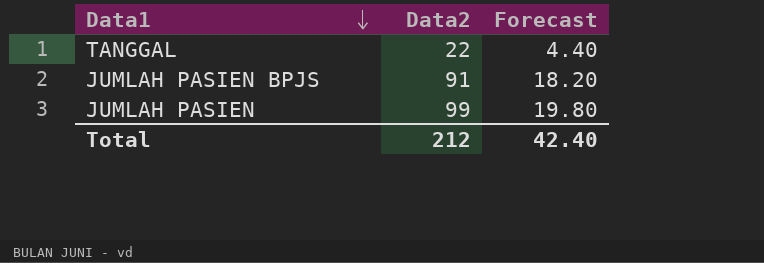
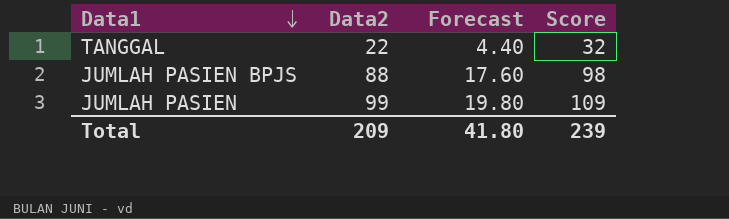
column Score | formula: none -> [Data2] + 10
JUMLAH PASIEN BPJS | Data2: 91 -> 88
JUMLAH PASIEN BPJS | Forecast: 18.20 -> 17.60
Total | Data2: 212 -> 209
Total | Forecast: 42.40 -> 41.80

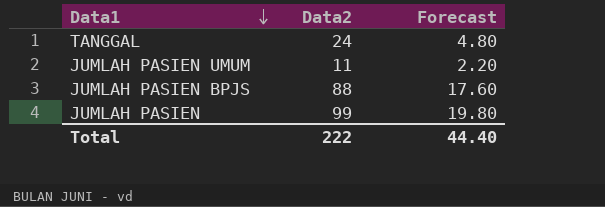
column Score | formula: [Data2] + 10 -> none
TANGGAL | Data2: 22 -> 24
TANGGAL | Forecast: 4.40 -> 4.80
row JUMLAH PASIEN UMUM: none -> 11 | 2.20
Total | Data2: 209 -> 222
Total | Forecast: 41.80 -> 44.40

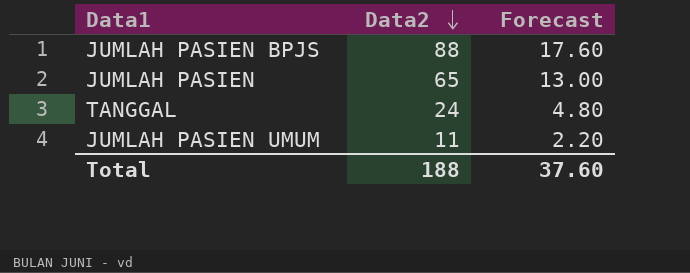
row order: Data1 descending -> Data2 descending
JUMLAH PASIEN | Data2: 99 -> 65
JUMLAH PASIEN | Forecast: 19.80 -> 13.00
Total | Data2: 222 -> 188
Total | Forecast: 44.40 -> 37.60

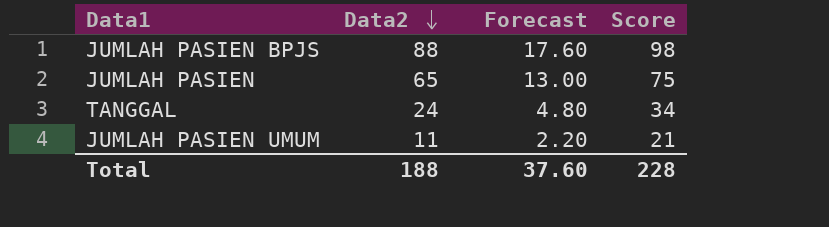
column Score | formula: none -> [Data2] + 10

